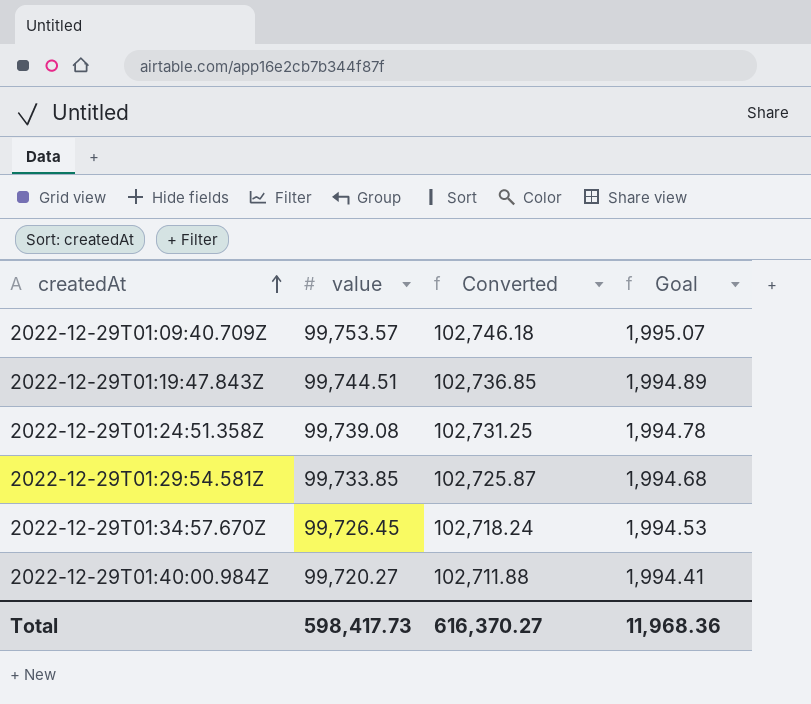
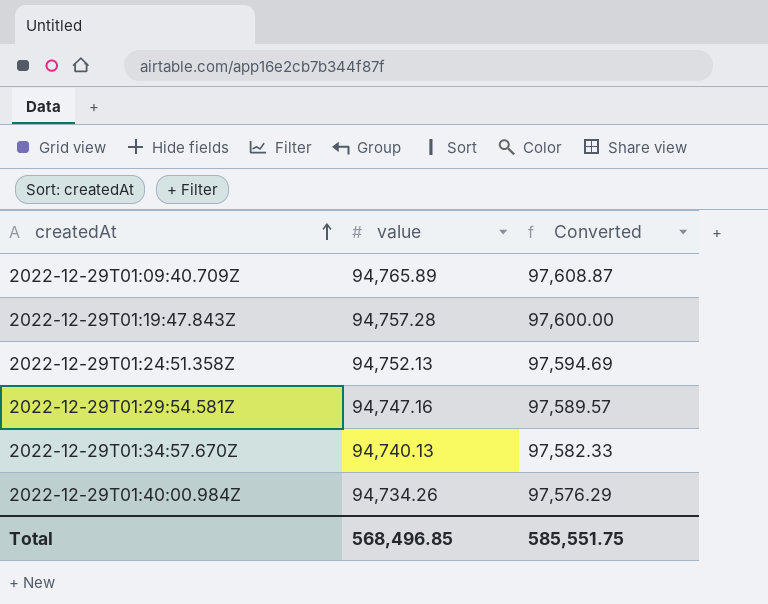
column Goal | formula: [value] * 0.02 -> none
2022-12-29T01:09:40.709Z | value: 99,753.57 -> 94,765.89
2022-12-29T01:09:40.709Z | Converted: 102,746.18 -> 97,608.87
2022-12-29T01:19:47.843Z | value: 99,744.51 -> 94,757.28
2022-12-29T01:19:47.843Z | Converted: 102,736.85 -> 97,600.00
2022-12-29T01:24:51.358Z | value: 99,739.08 -> 94,752.13
2022-12-29T01:24:51.358Z | Converted: 102,731.25 -> 97,594.69
2022-12-29T01:29:54.581Z | value: 99,733.85 -> 94,747.16
2022-12-29T01:29:54.581Z | Converted: 102,725.87 -> 97,589.57
2022-12-29T01:34:57.670Z | value: 99,726.45 -> 94,740.13
2022-12-29T01:34:57.670Z | Converted: 102,718.24 -> 97,582.33
2022-12-29T01:40:00.984Z | value: 99,720.27 -> 94,734.26
2022-12-29T01:40:00.984Z | Converted: 102,711.88 -> 97,576.29
Total | value: 598,417.73 -> 568,496.85
Total | Converted: 616,370.27 -> 585,551.75

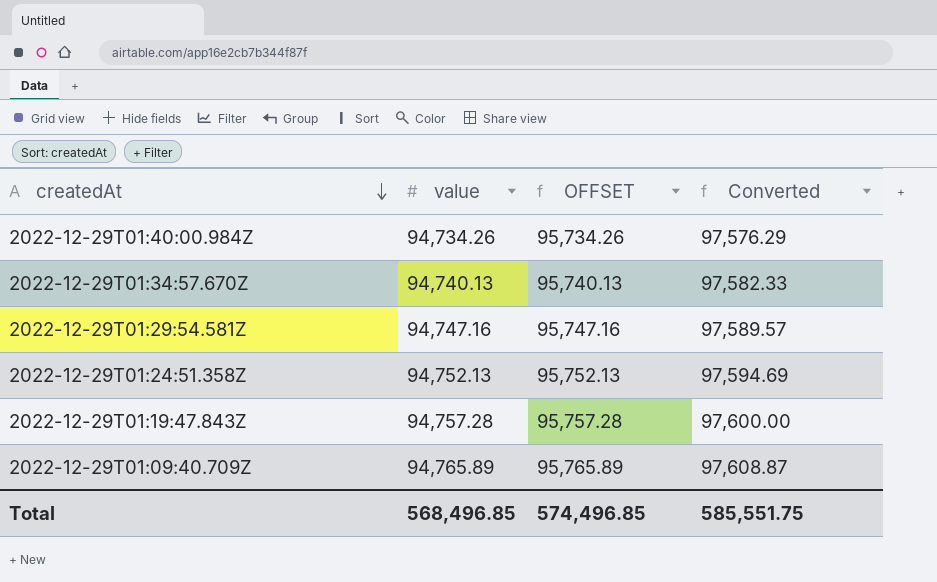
row order: createdAt ascending -> createdAt descending
column OFFSET | formula: none -> [value] + 1000

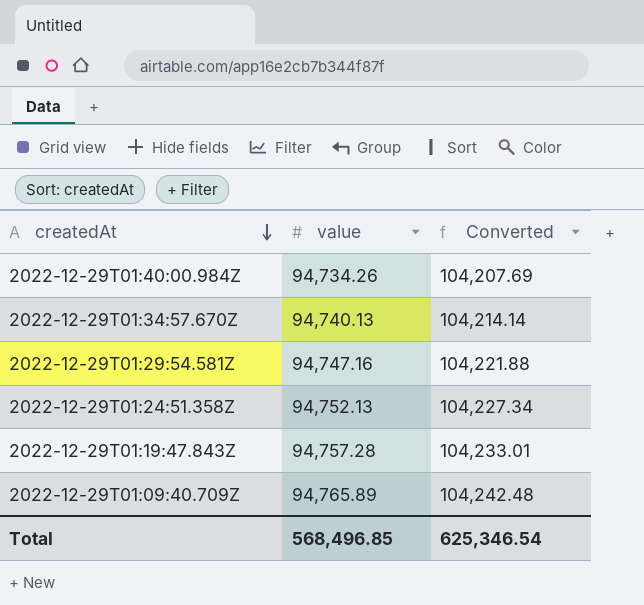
column OFFSET | formula: [value] + 1000 -> none
column Converted | formula: [value] * 1.03 -> [value] * 1.1
Total | Converted: 585,551.75 -> 625,346.54

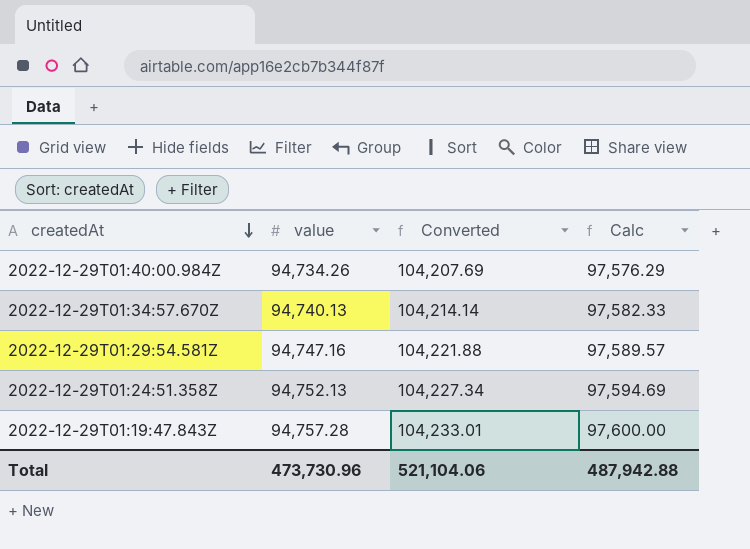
column Calc | formula: none -> [value] * 1.03
row 2022-12-29T01:09:40.709Z: 94,765.89 | 104,242.48 -> none
Total | value: 568,496.85 -> 473,730.96
Total | Converted: 625,346.54 -> 521,104.06

